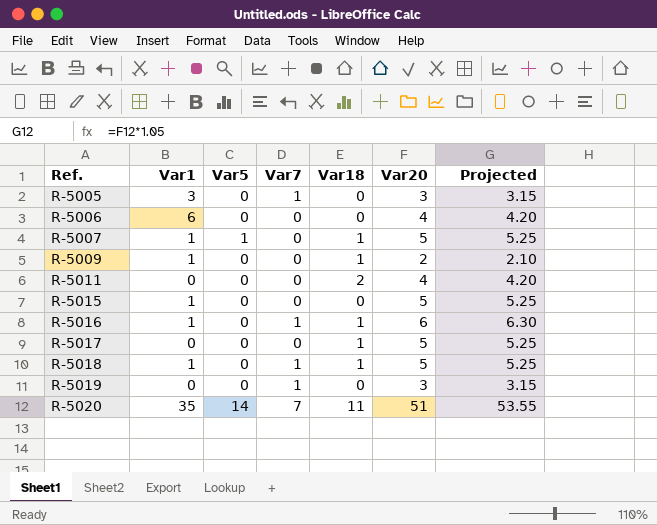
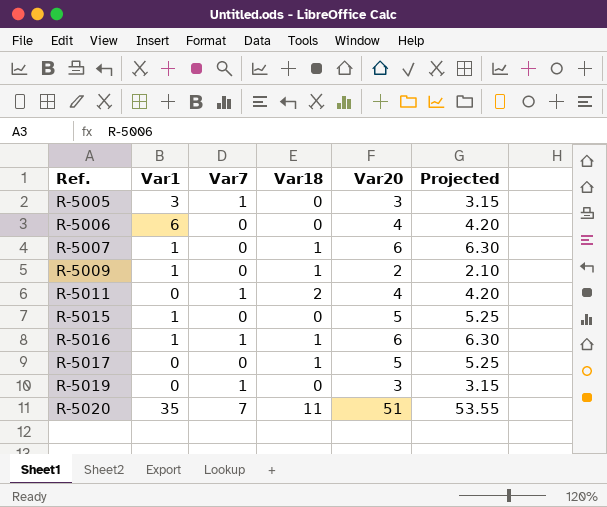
column Var5 | position: 3 -> none
row R-5018: 1 | 0 | 1 | 1 | 5 | 5.25 -> none
R-5007 | Var20: 5 -> 6
R-5007 | Projected: 5.25 -> 6.30
R-5011 | Var7: 0 -> 1

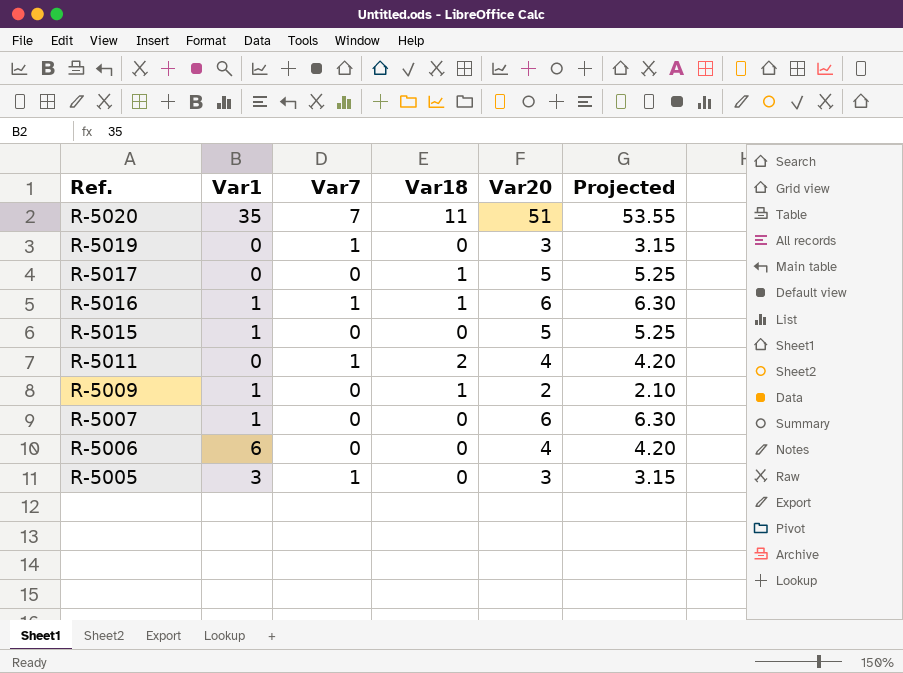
row order: Ref. ascending -> Ref. descending
R-5007 | Var18: 1 -> 0

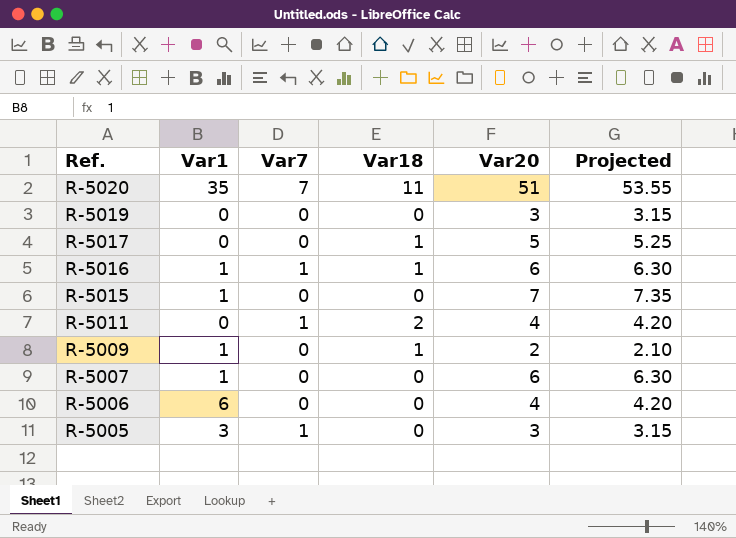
R-5019 | Var7: 1 -> 0
R-5015 | Var20: 5 -> 7
R-5015 | Projected: 5.25 -> 7.35

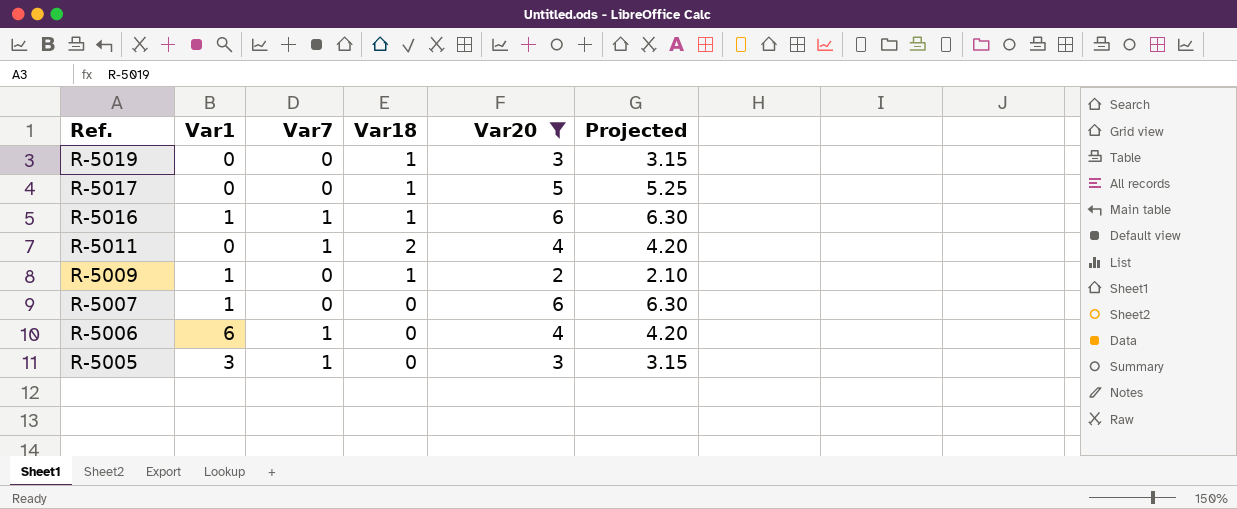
filter: none -> Var20 <= 6
R-5019 | Var18: 0 -> 1
R-5006 | Var7: 0 -> 1

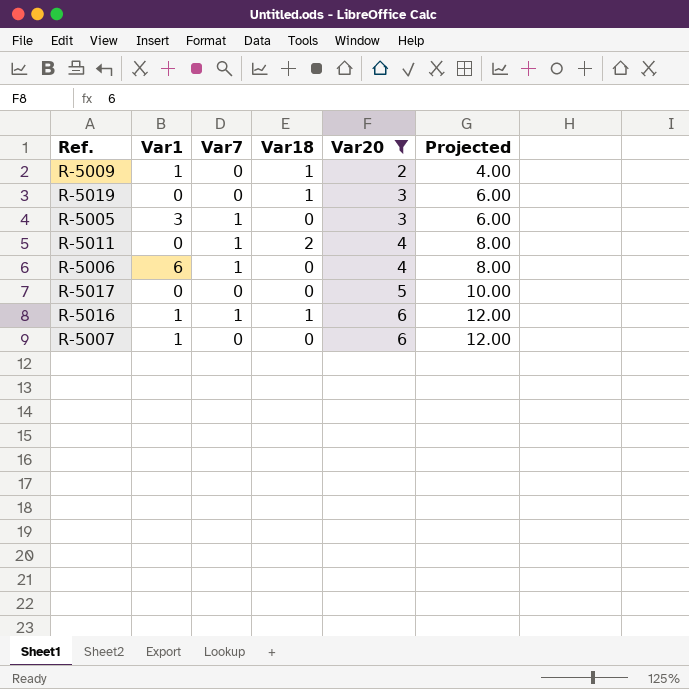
row order: Ref. descending -> Var20 ascending
column Projected | formula: [Var20] * 1.05 -> [Var20] * 2
R-5017 | Var18: 1 -> 0

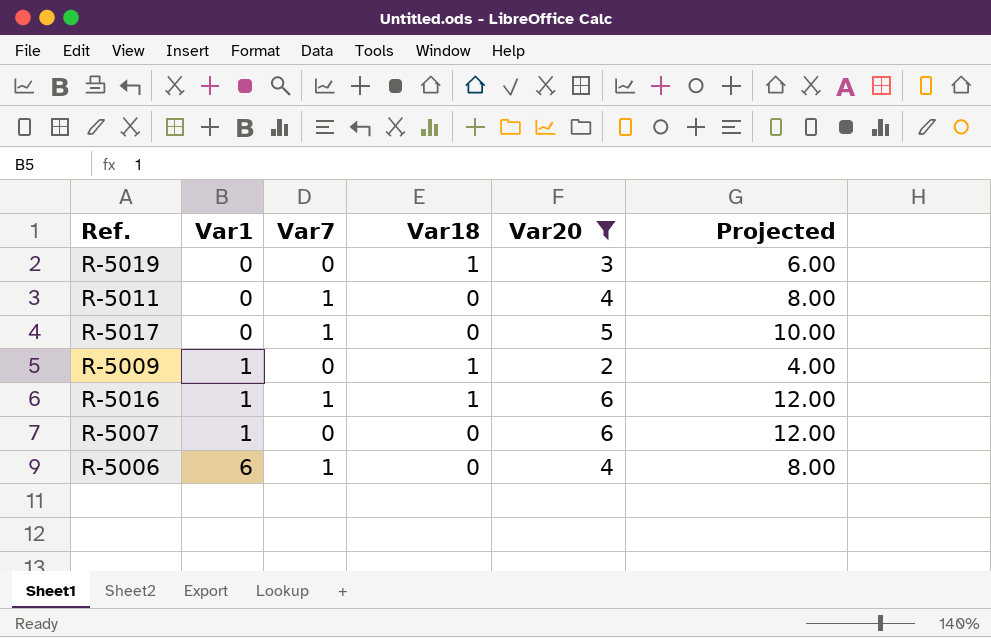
row order: Var20 ascending -> Var1 ascending
row R-5005: 3 | 1 | 0 | 3 | 6.00 -> none
R-5011 | Var18: 2 -> 0
R-5017 | Var7: 0 -> 1

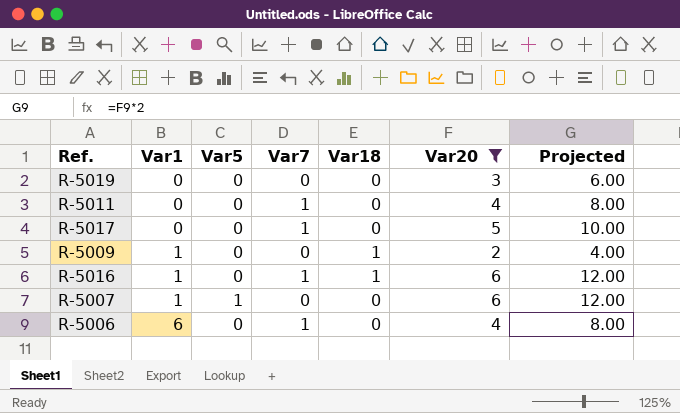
column Var5 | position: none -> 3
R-5019 | Var18: 1 -> 0

